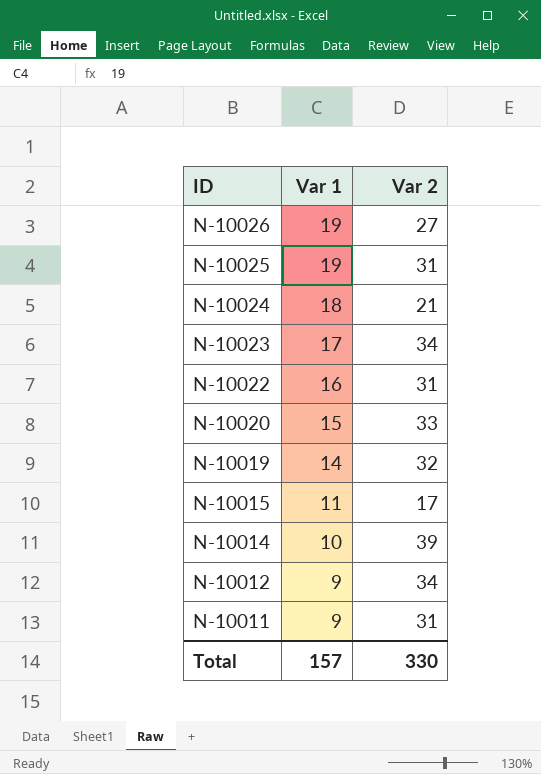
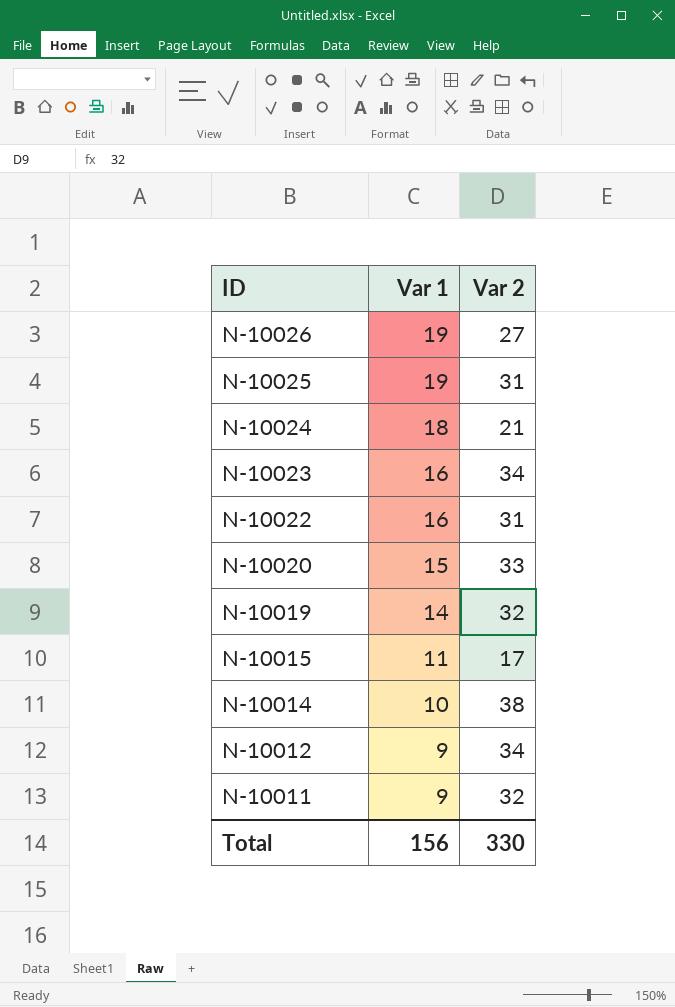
N-10023 | Var 1: 17 -> 16
N-10014 | Var 2: 39 -> 38
N-10011 | Var 2: 31 -> 32
Total | Var 1: 157 -> 156

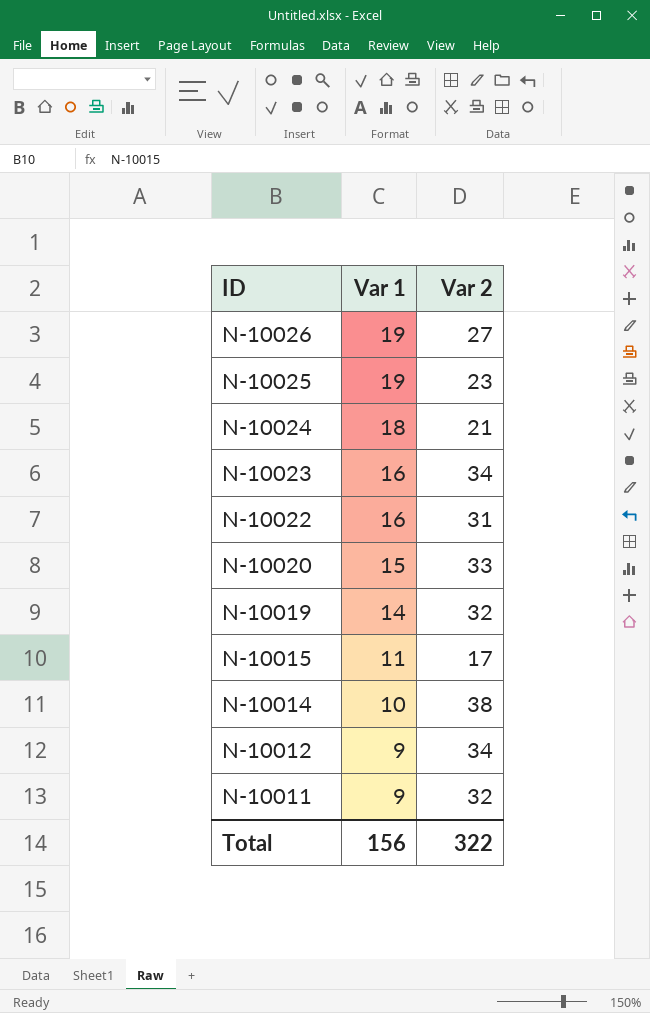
N-10025 | Var 2: 31 -> 23
Total | Var 2: 330 -> 322

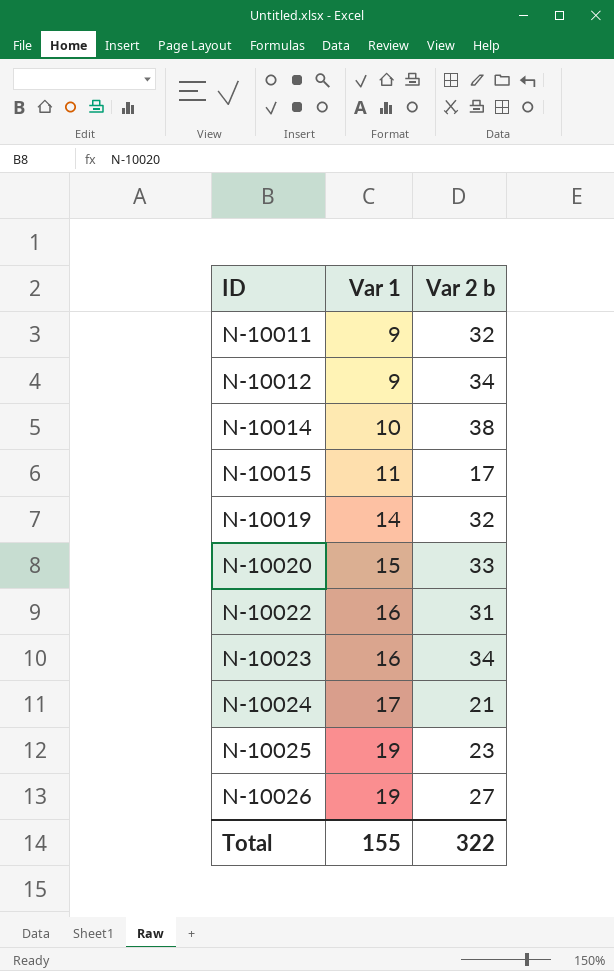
row order: ID descending -> ID ascending
column name: Var 2 -> Var 2 b
N-10024 | Var 1: 18 -> 17
Total | Var 1: 156 -> 155

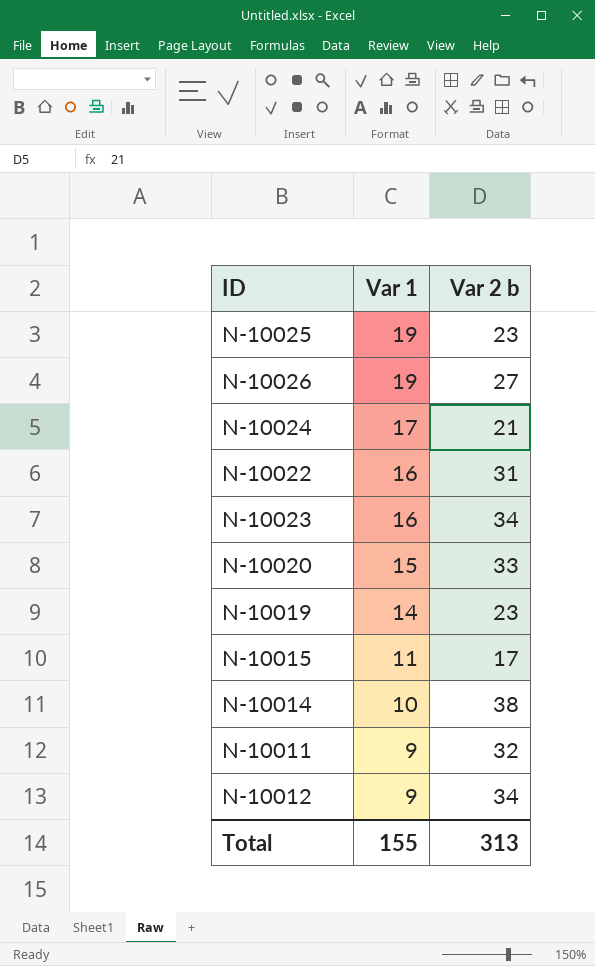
row order: ID ascending -> Var 1 descending
N-10019 | Var 2 b: 32 -> 23
Total | Var 2 b: 322 -> 313

